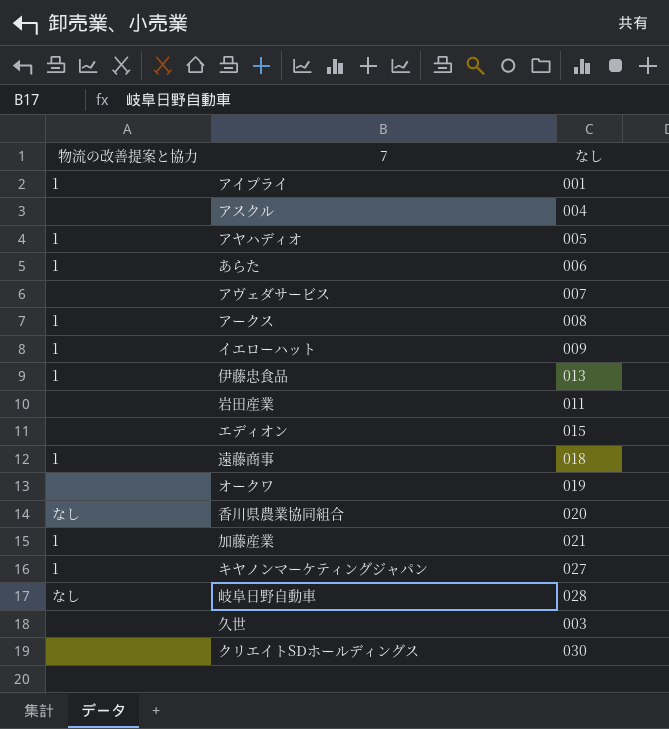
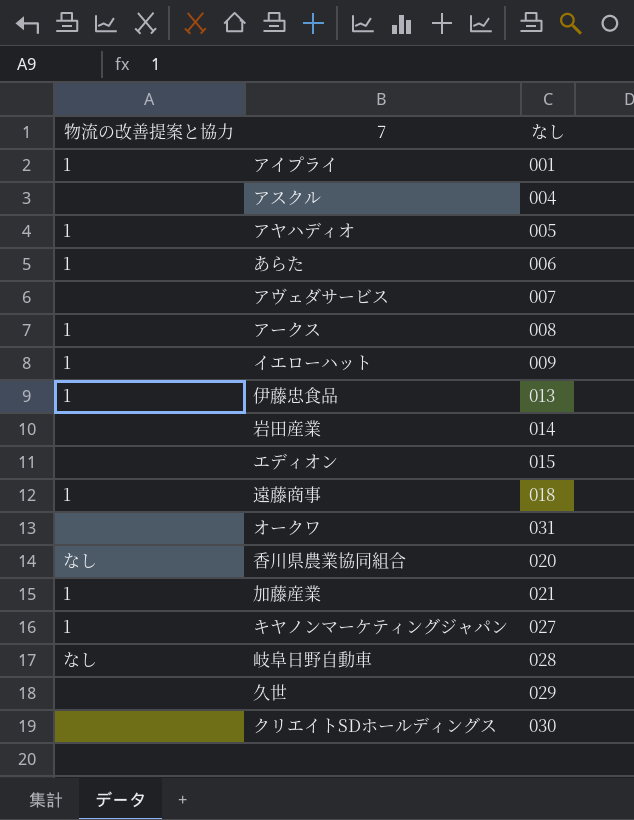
岩田産業 | なし: 011 -> 014
オークワ | なし: 019 -> 031
久世 | なし: 003 -> 029

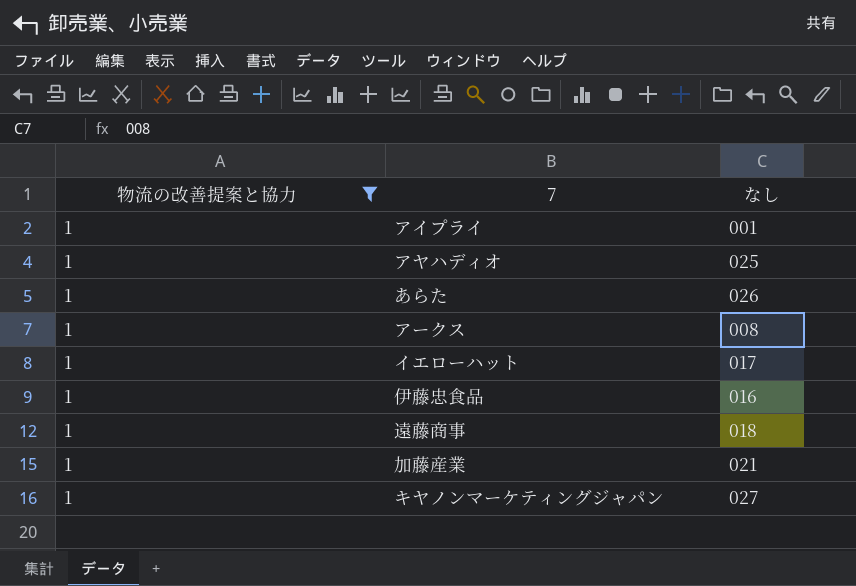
filter: none -> 物流の改善提案と協力 = 1
アヤハディオ | なし: 005 -> 025
あらた | なし: 006 -> 026
イエローハット | なし: 009 -> 017
伊藤忠食品 | なし: 013 -> 016

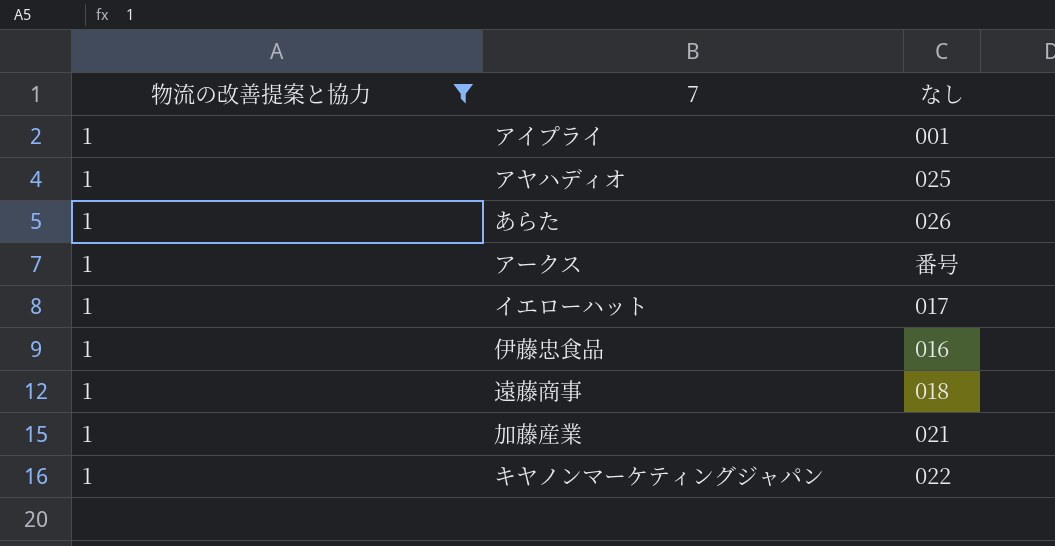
アークス | なし: 008 -> 番号
キヤノンマーケティングジャパン | なし: 027 -> 022

